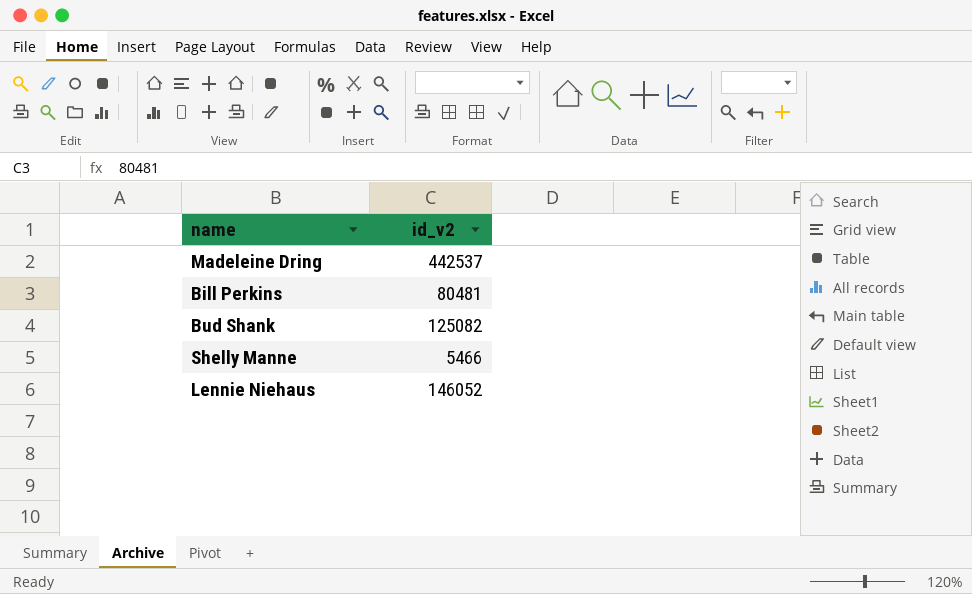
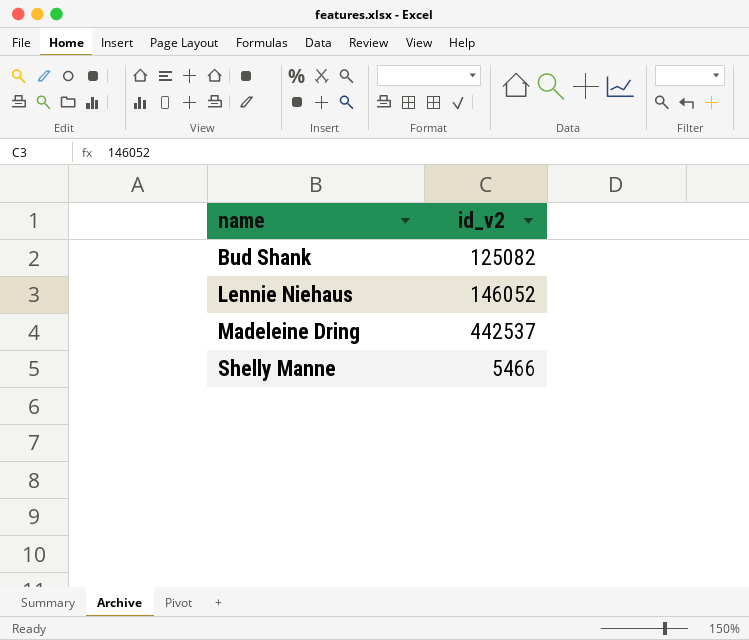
row order: none -> name ascending
row Bill Perkins: 80481 -> none

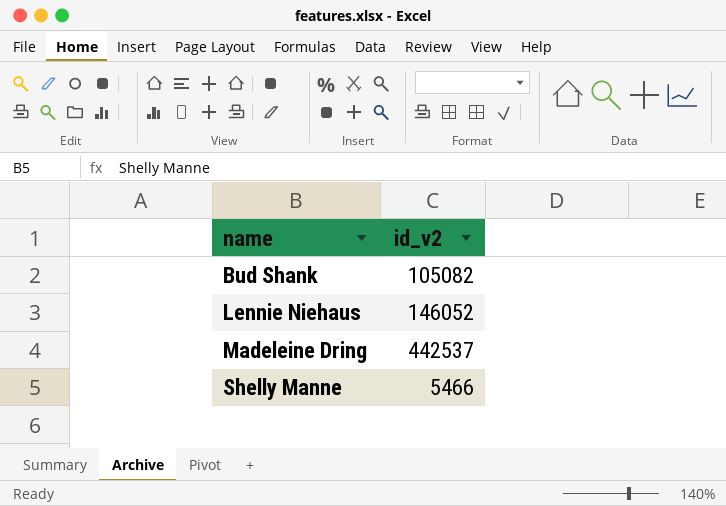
Bud Shank | id_v2: 125082 -> 105082

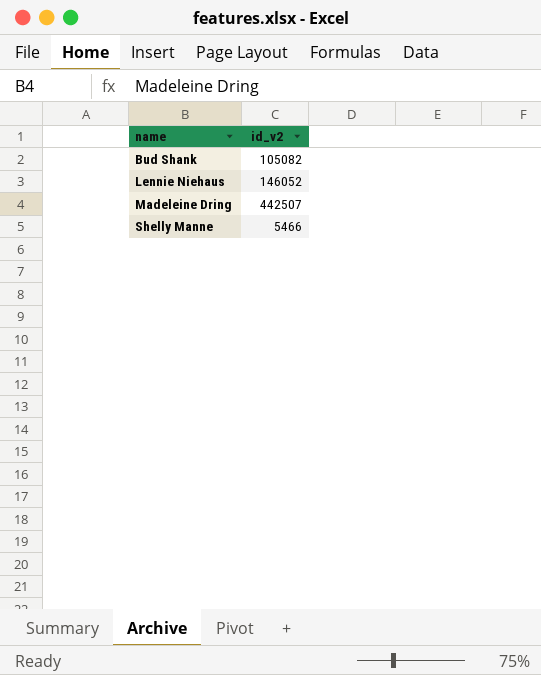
Madeleine Dring | id_v2: 442537 -> 442507

